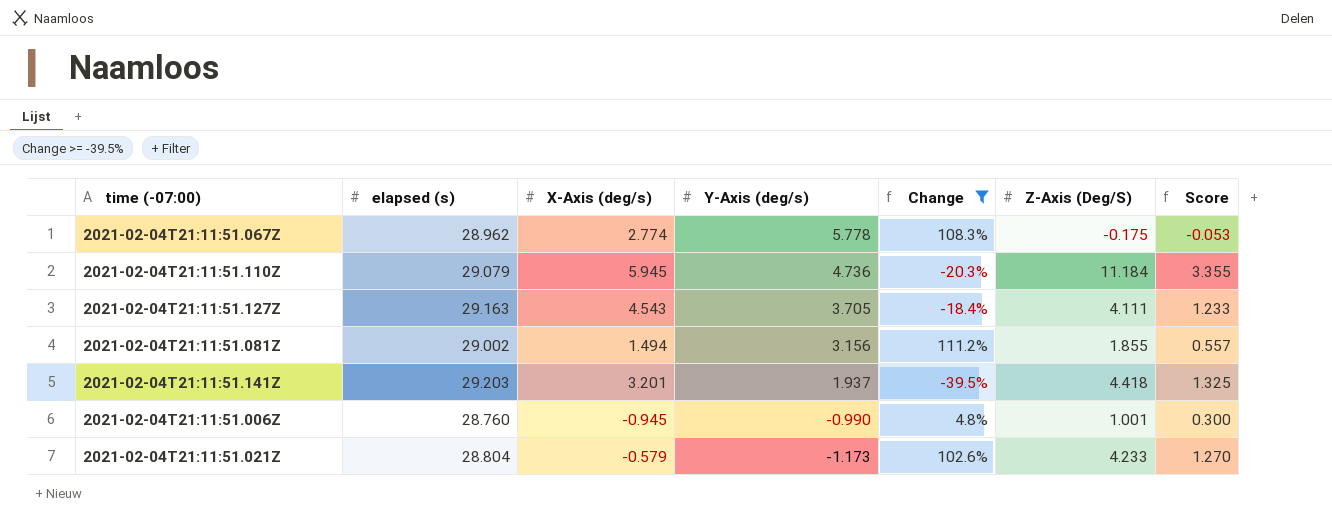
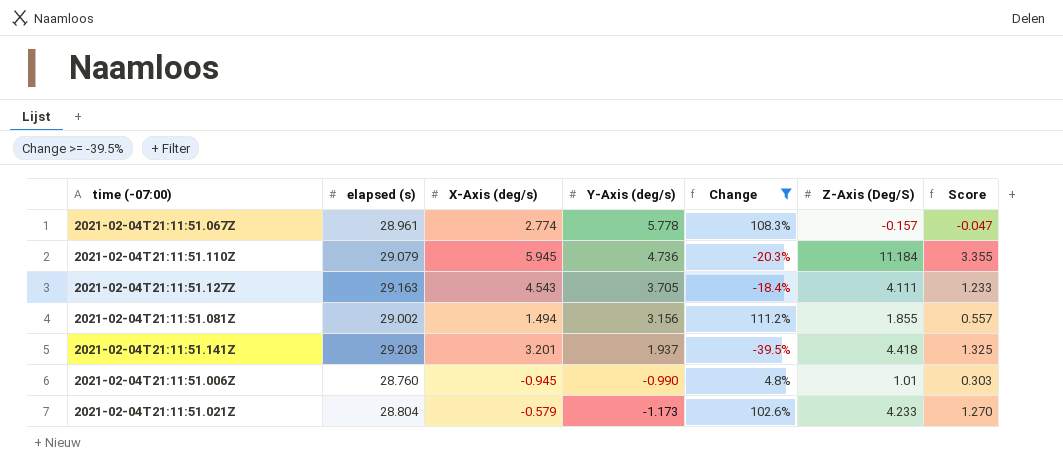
2021-02-04T21:11:51.067Z | elapsed (s): 28.962 -> 28.961
2021-02-04T21:11:51.067Z | Z-Axis (Deg/S): -0.175 -> -0.157
2021-02-04T21:11:51.067Z | Score: -0.053 -> -0.047
2021-02-04T21:11:51.006Z | Z-Axis (Deg/S): 1.001 -> 1.01
2021-02-04T21:11:51.006Z | Score: 0.300 -> 0.303

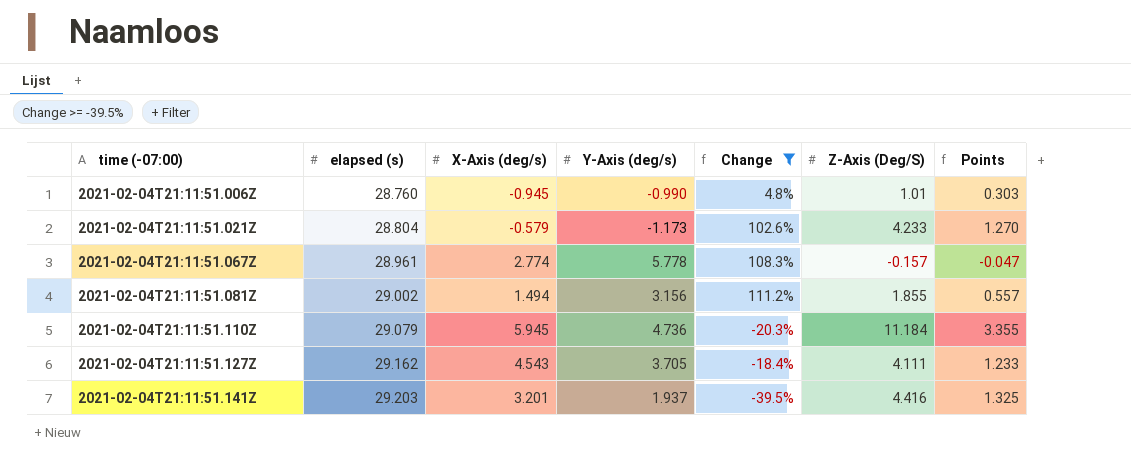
row order: Y-Axis (deg/s) descending -> time (-07:00) ascending
column name: Score -> Points
2021-02-04T21:11:51.127Z | elapsed (s): 29.163 -> 29.162
2021-02-04T21:11:51.141Z | Z-Axis (Deg/S): 4.418 -> 4.416

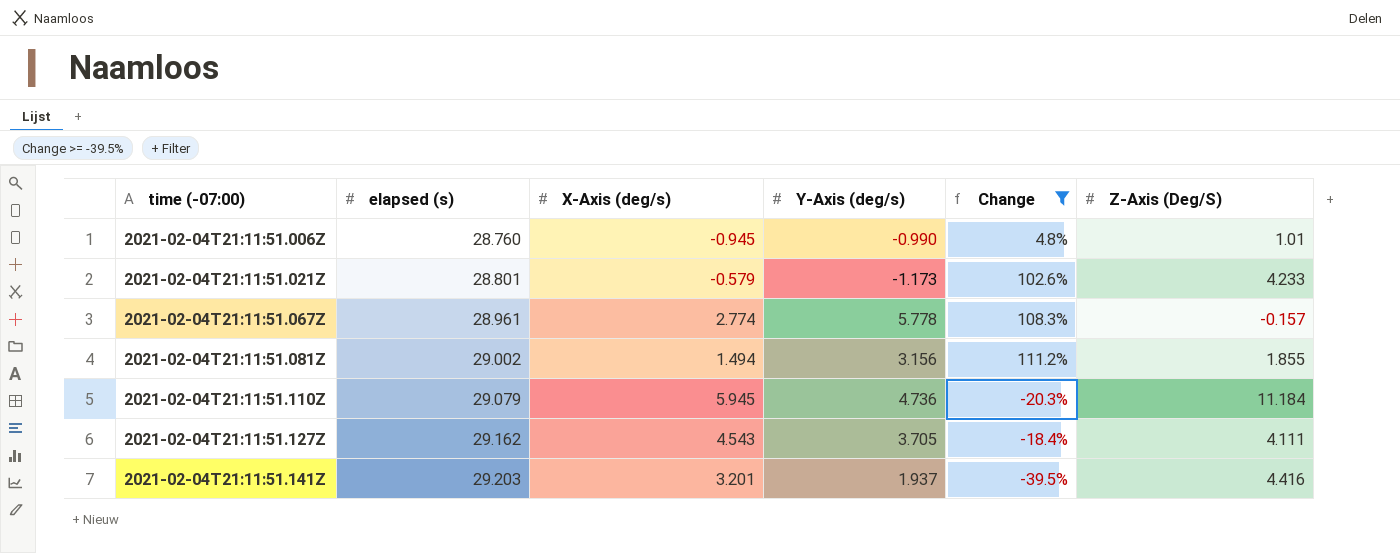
column Points | formula: [Z-Axis (Deg/S)] * 0.3 -> none
2021-02-04T21:11:51.021Z | elapsed (s): 28.804 -> 28.801

